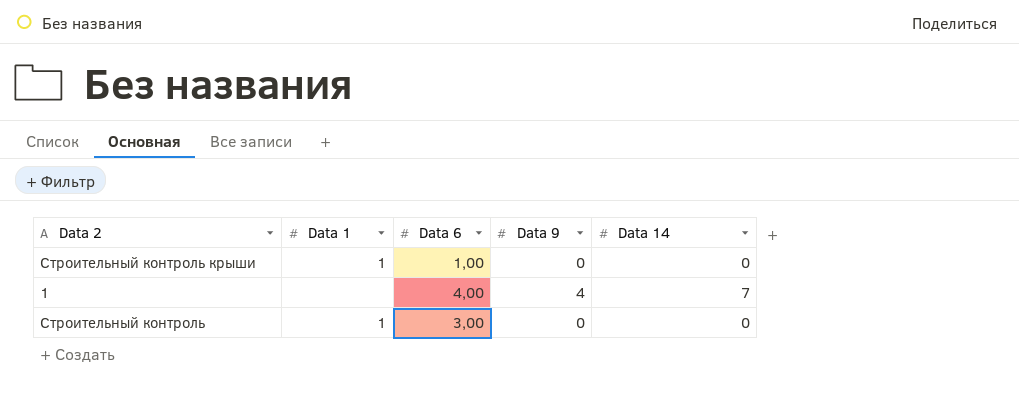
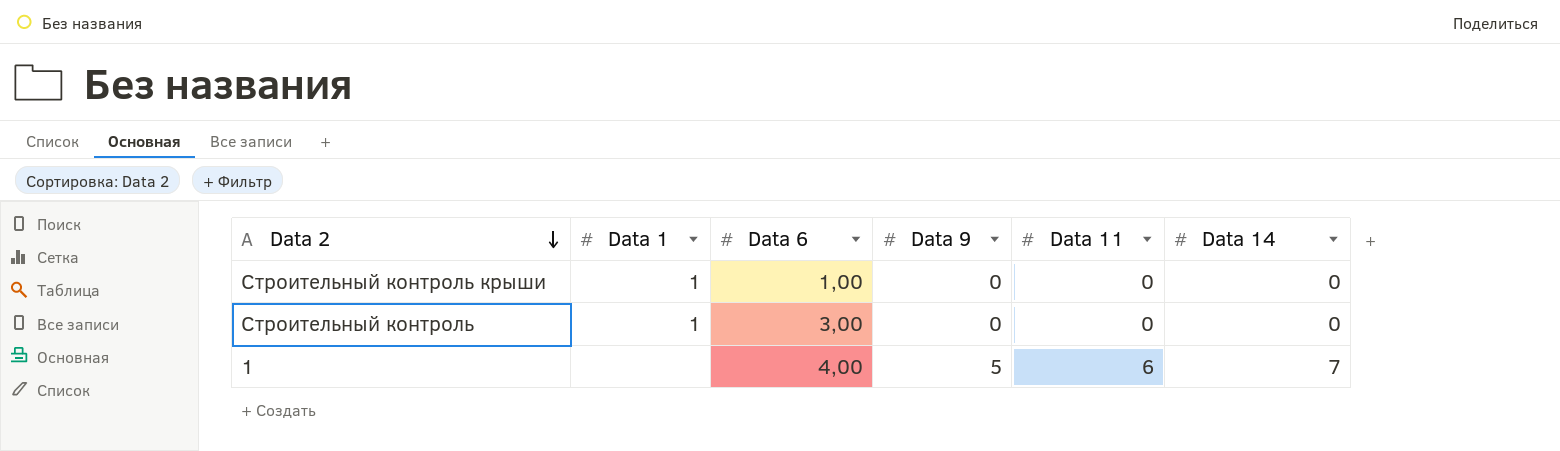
row order: none -> Data 2 descending
column Data 11 | position: none -> 5
1 | Data 9: 4 -> 5

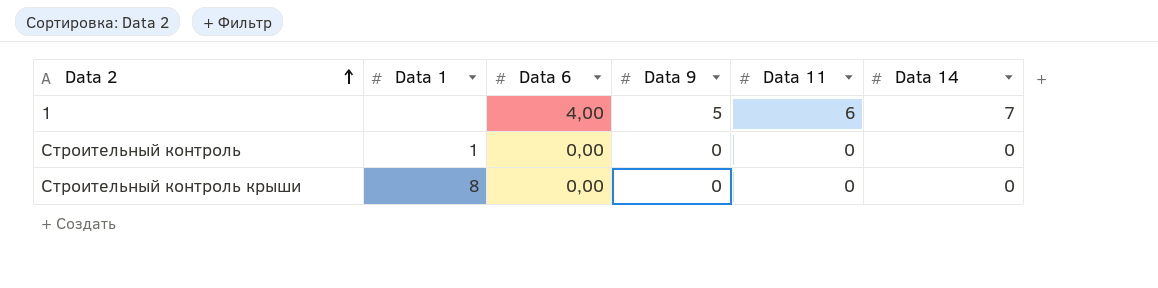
row order: Data 2 descending -> Data 2 ascending
Строительный контроль | Data 6: 3,00 -> 0,00
Строительный контроль крыши | Data 1: 1 -> 8
Строительный контроль крыши | Data 6: 1,00 -> 0,00

